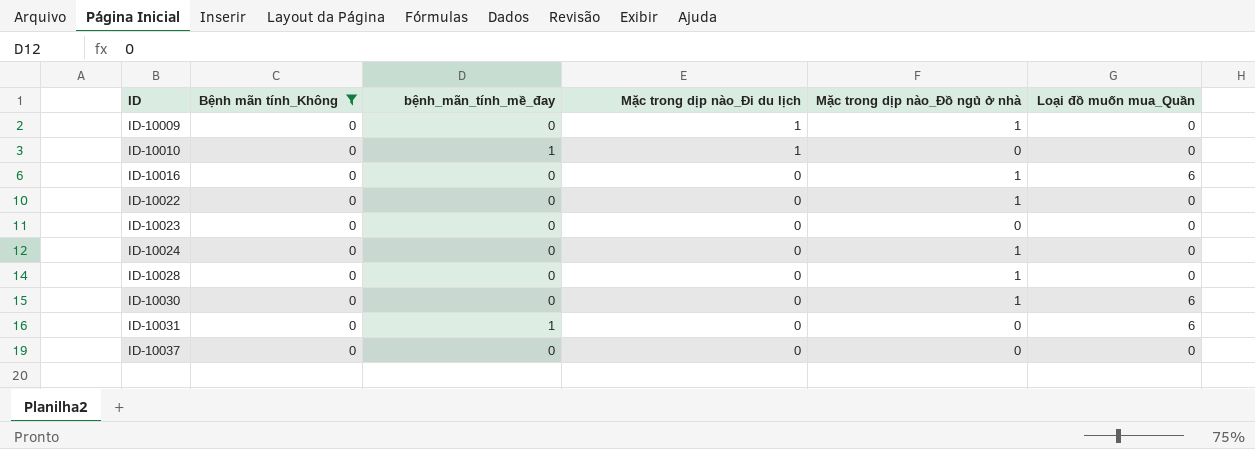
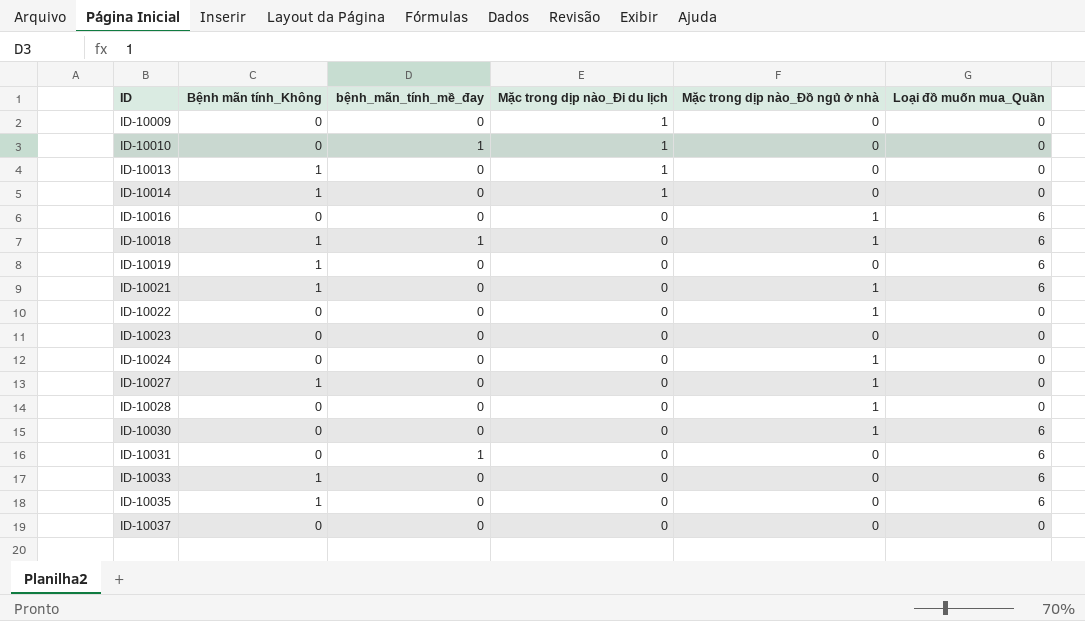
filter: Bệnh mãn tính_Không = 0 -> none
ID-10009 | Mặc trong dịp nào_Đồ ngủ ở nhà: 1 -> 0

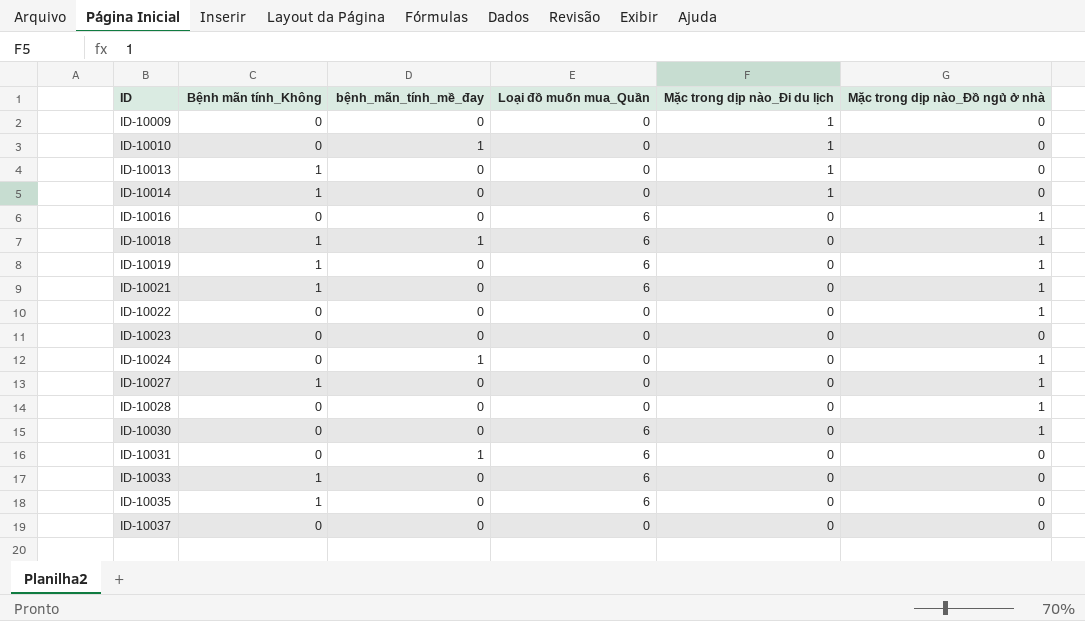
column Loại đồ muốn mua_Quần | position: 6 -> 4
ID-10019 | Mặc trong dịp nào_Đồ ngủ ở nhà: 0 -> 1
ID-10024 | bệnh_mãn_tính_mề_đay: 0 -> 1

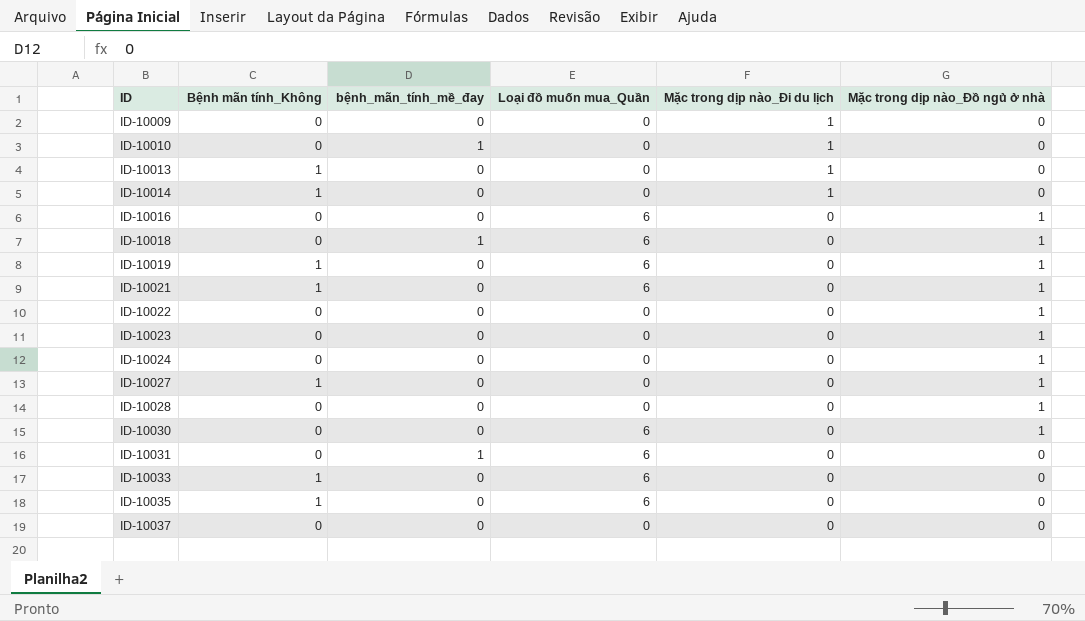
ID-10018 | Bệnh mãn tính_Không: 1 -> 0
ID-10023 | Mặc trong dịp nào_Đồ ngủ ở nhà: 0 -> 1
ID-10024 | bệnh_mãn_tính_mề_đay: 1 -> 0

